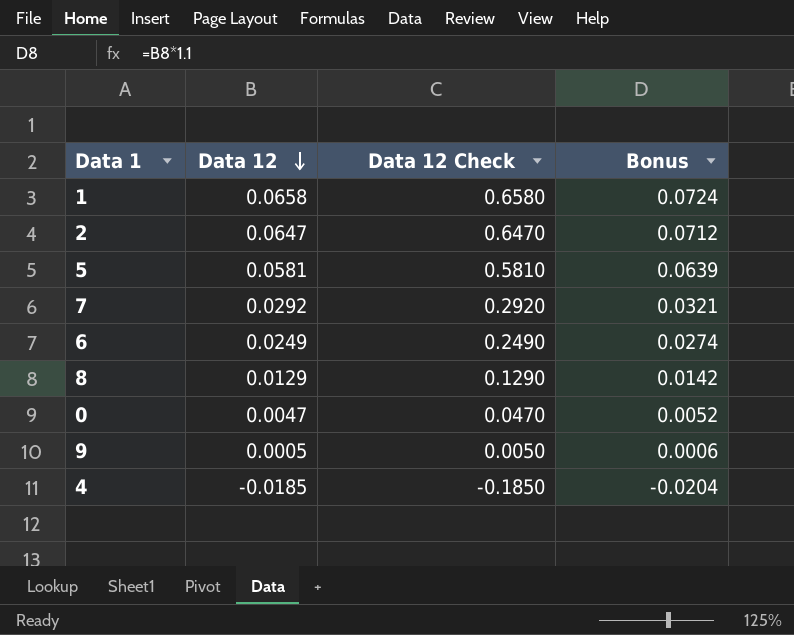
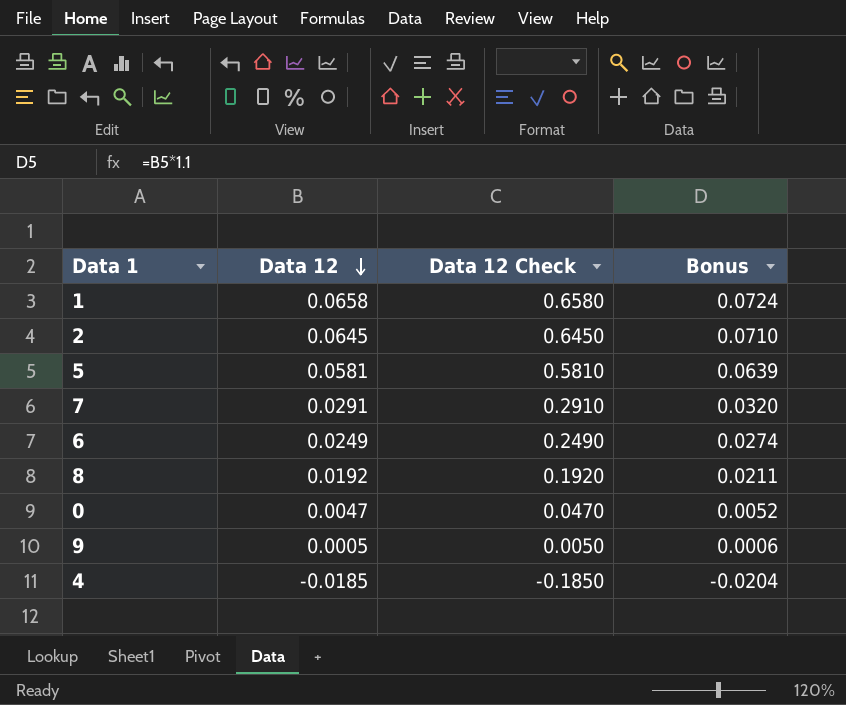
2 | Data 12: 0.0647 -> 0.0645
2 | Data 12 Check: 0.6470 -> 0.6450
2 | Bonus: 0.0712 -> 0.0710
7 | Data 12: 0.0292 -> 0.0291
7 | Data 12 Check: 0.2920 -> 0.2910
7 | Bonus: 0.0321 -> 0.0320
8 | Data 12: 0.0129 -> 0.0192
8 | Data 12 Check: 0.1290 -> 0.1920
8 | Bonus: 0.0142 -> 0.0211

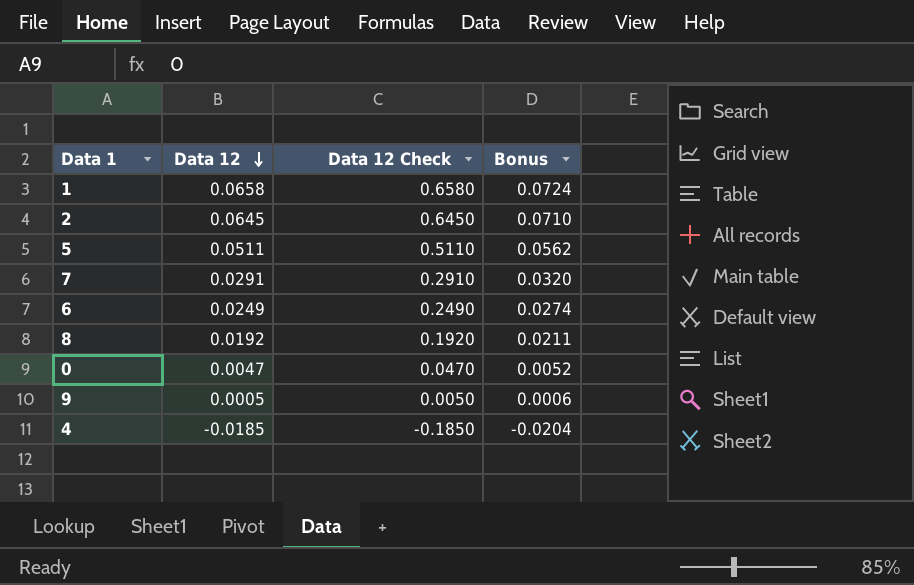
5 | Data 12: 0.0581 -> 0.0511
5 | Data 12 Check: 0.5810 -> 0.5110
5 | Bonus: 0.0639 -> 0.0562

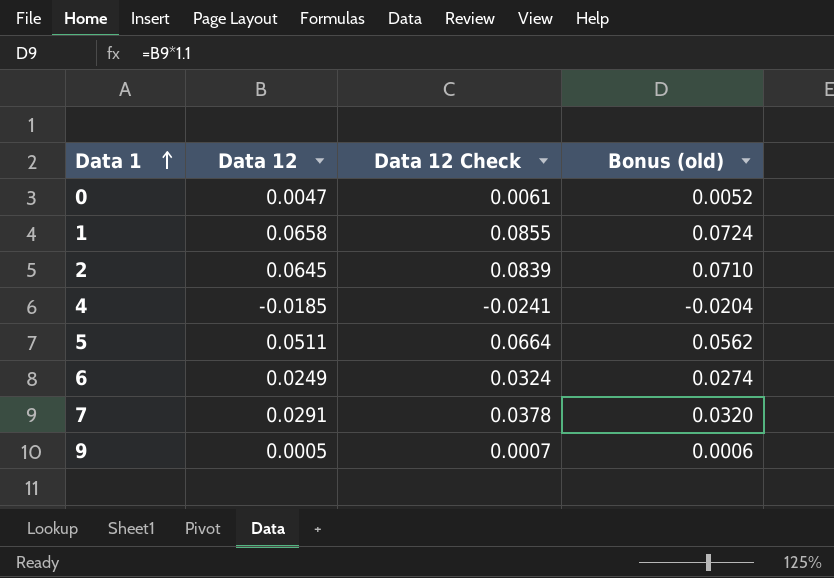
row order: Data 12 descending -> Data 1 ascending
column Data 12 Check | formula: [Data 12] * 10 -> [Data 12] * 1.3
column name: Bonus -> Bonus (old)
row 8: 0.0192 | 0.1920 | 0.0211 -> none

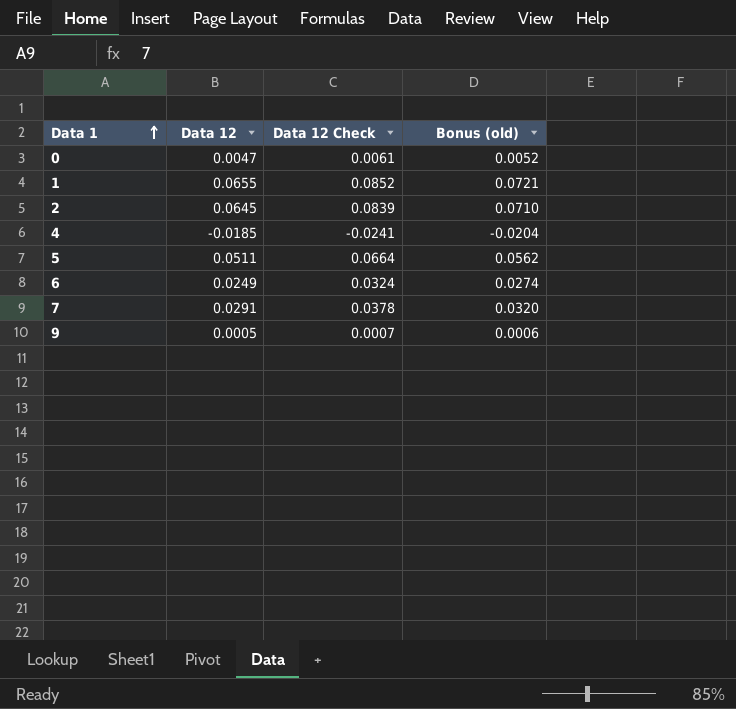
1 | Data 12: 0.0658 -> 0.0655
1 | Data 12 Check: 0.0855 -> 0.0852
1 | Bonus (old): 0.0724 -> 0.0721

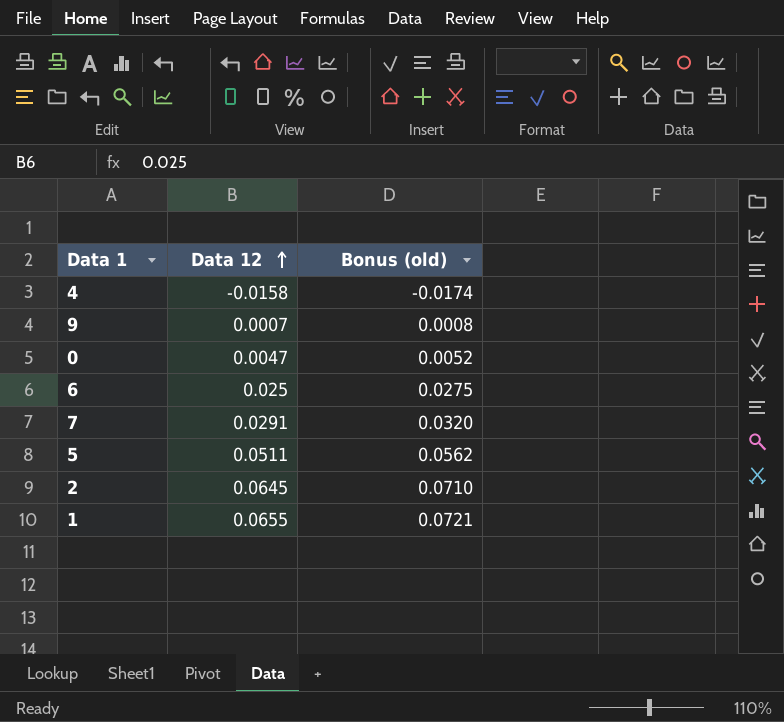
row order: Data 1 ascending -> Data 12 ascending
column Data 12 Check | formula: [Data 12] * 1.3 -> none
4 | Data 12: -0.0185 -> -0.0158
4 | Bonus (old): -0.0204 -> -0.0174
9 | Data 12: 0.0005 -> 0.0007
9 | Bonus (old): 0.0006 -> 0.0008
6 | Data 12: 0.0249 -> 0.025
6 | Bonus (old): 0.0274 -> 0.0275

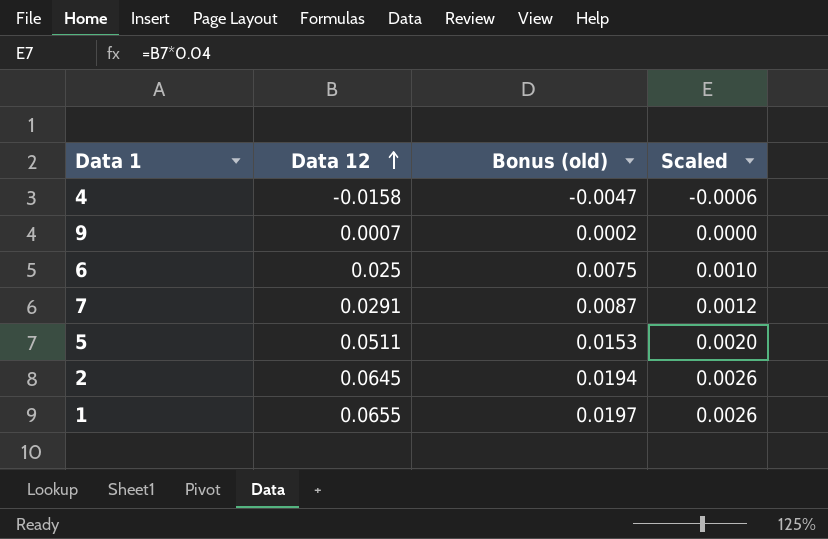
column Bonus (old) | formula: [Data 12] * 1.1 -> [Data 12] * 0.3
column Scaled | formula: none -> [Data 12] * 0.04
row 0: 0.0047 | 0.0052 -> none

